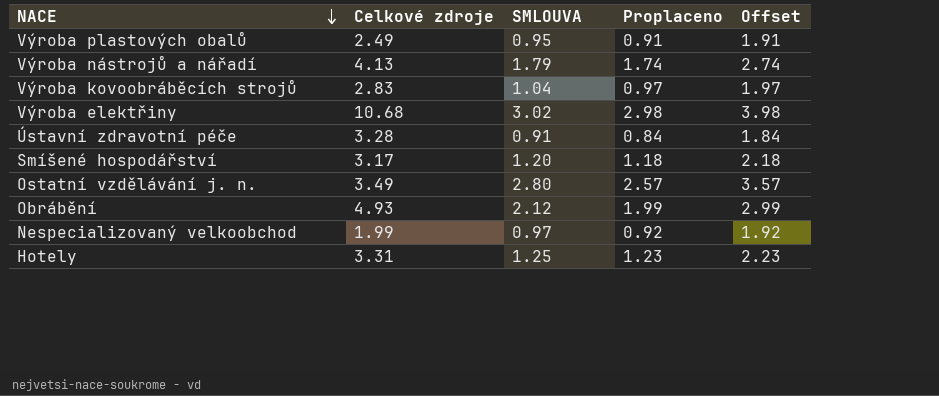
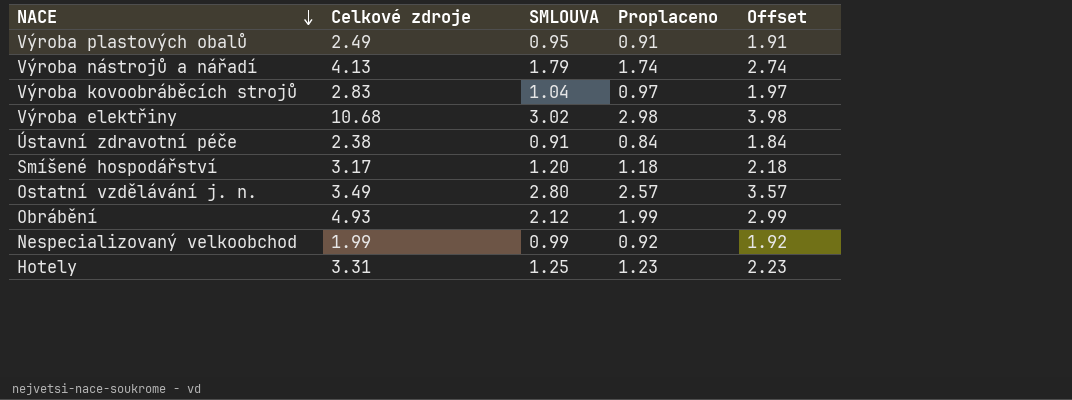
Ústavní zdravotní péče | Celkové zdroje: 3.28 -> 2.38
Nespecializovaný velkoobchod | SMLOUVA: 0.97 -> 0.99

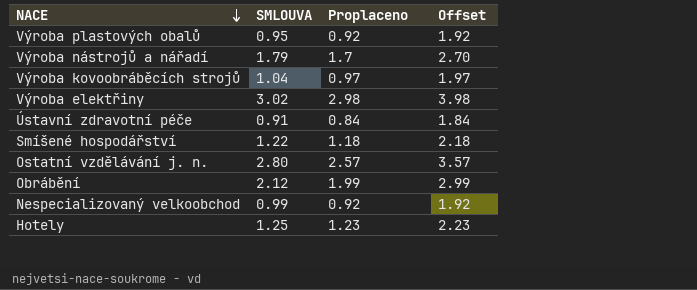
column Celkové zdroje | position: 2 -> none
Výroba plastových obalů | Proplaceno: 0.91 -> 0.92
Výroba plastových obalů | Offset: 1.91 -> 1.92
Výroba nástrojů a nářadí | Proplaceno: 1.74 -> 1.7
Výroba nástrojů a nářadí | Offset: 2.74 -> 2.70
Smíšené hospodářství | SMLOUVA: 1.20 -> 1.22

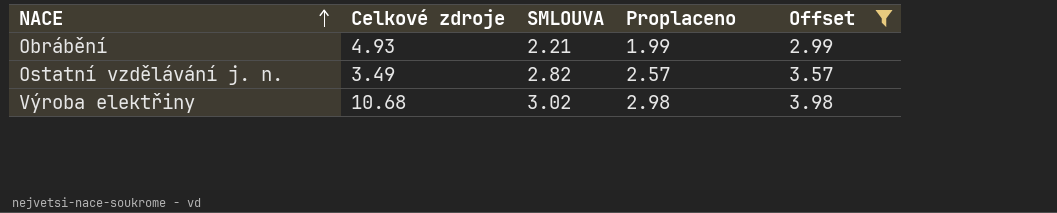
filter: none -> Offset >= 2.99
row order: NACE descending -> NACE ascending
column Celkové zdroje | position: none -> 2
Obrábění | SMLOUVA: 2.12 -> 2.21
Ostatní vzdělávání j. n. | SMLOUVA: 2.80 -> 2.82

